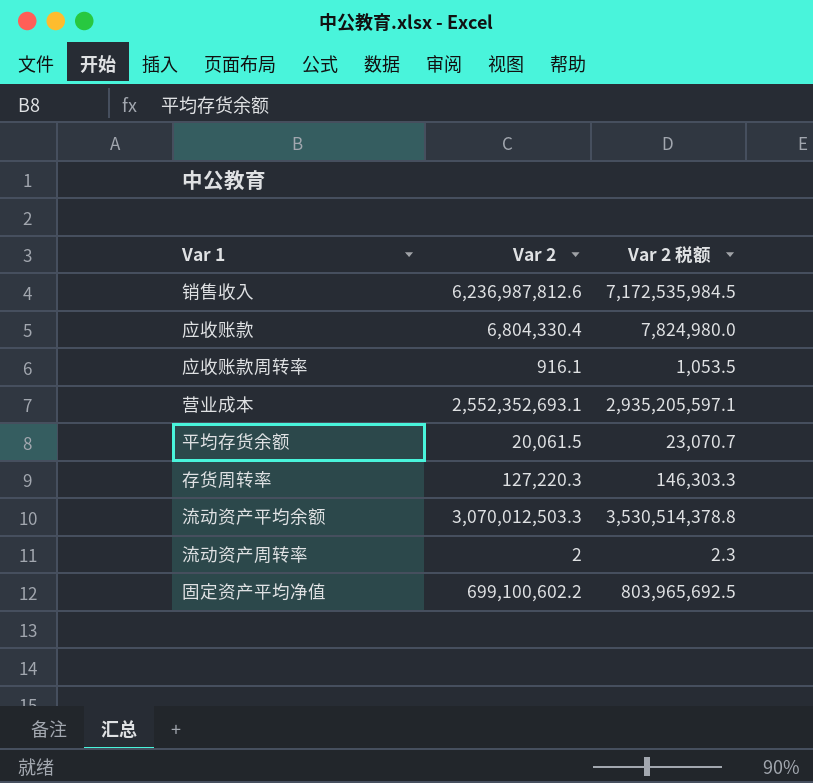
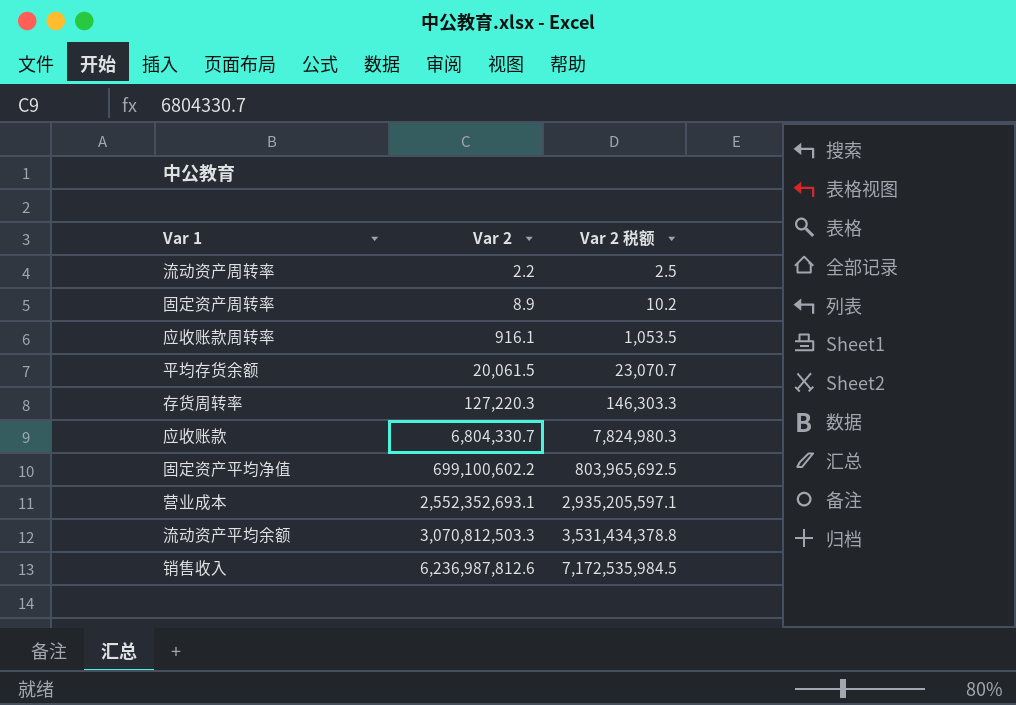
row order: none -> Var 2 ascending
流动资产周转率 | Var 2: 2 -> 2.2
流动资产周转率 | Var 2 税额: 2.3 -> 2.5
row 固定资产周转率: none -> 8.9 | 10.2
应收账款 | Var 2: 6,804,330.4 -> 6,804,330.7
应收账款 | Var 2 税额: 7,824,980.0 -> 7,824,980.3
流动资产平均余额 | Var 2: 3,070,012,503.3 -> 3,070,812,503.3
流动资产平均余额 | Var 2 税额: 3,530,514,378.8 -> 3,531,434,378.8

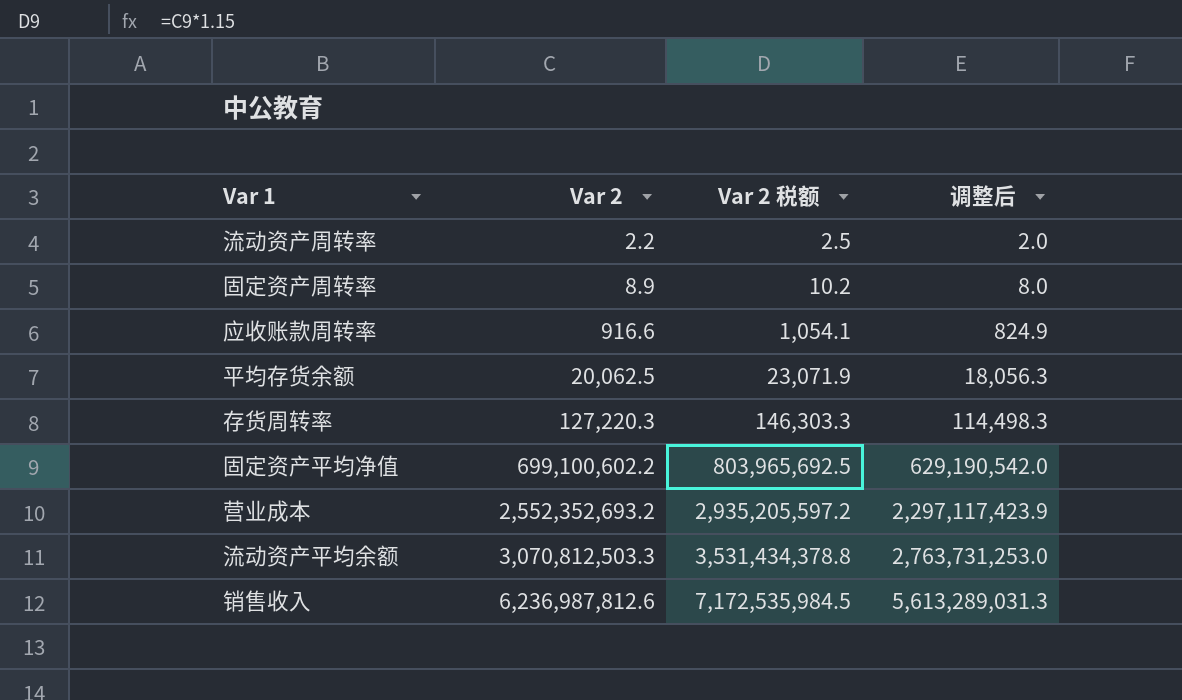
column 调整后 | formula: none -> [Var 2] * 0.9
row 应收账款: 6,804,330.7 | 7,824,980.3 -> none
应收账款周转率 | Var 2: 916.1 -> 916.6
应收账款周转率 | Var 2 税额: 1,053.5 -> 1,054.1
平均存货余额 | Var 2: 20,061.5 -> 20,062.5
平均存货余额 | Var 2 税额: 23,070.7 -> 23,071.9
营业成本 | Var 2: 2,552,352,693.1 -> 2,552,352,693.2
营业成本 | Var 2 税额: 2,935,205,597.1 -> 2,935,205,597.2

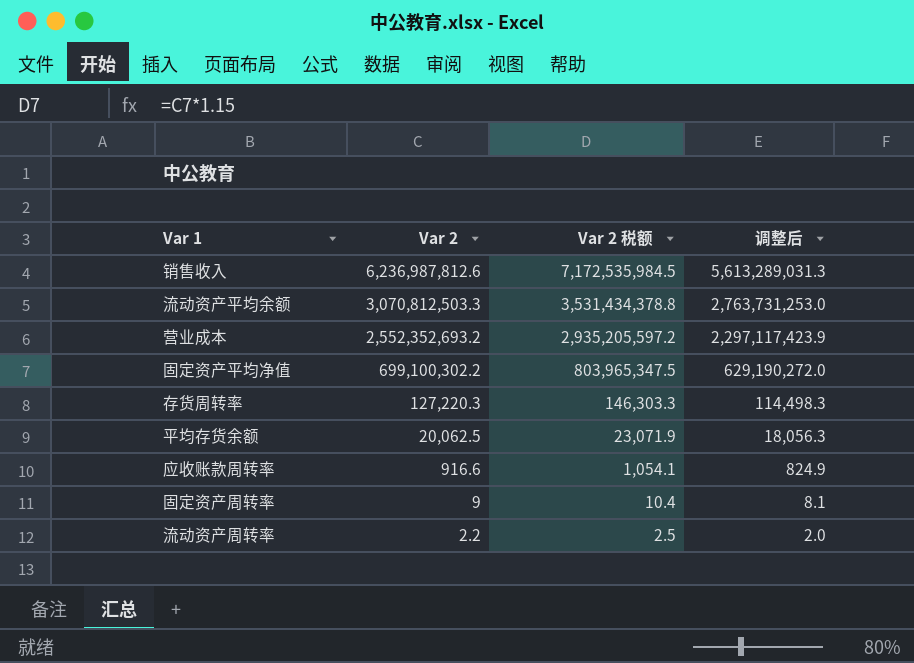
row order: Var 2 ascending -> Var 2 descending
固定资产平均净值 | Var 2: 699,100,602.2 -> 699,100,302.2
固定资产平均净值 | Var 2 税额: 803,965,692.5 -> 803,965,347.5
固定资产平均净值 | 调整后: 629,190,542.0 -> 629,190,272.0
固定资产周转率 | Var 2: 8.9 -> 9
固定资产周转率 | Var 2 税额: 10.2 -> 10.4
固定资产周转率 | 调整后: 8.0 -> 8.1

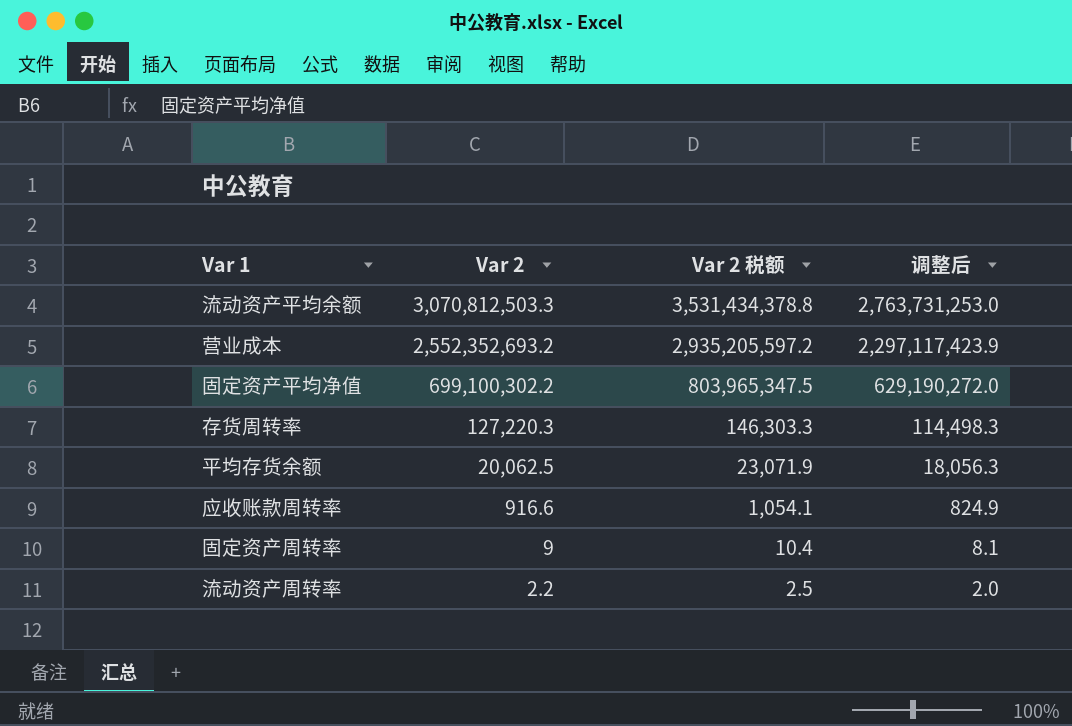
row 销售收入: 6,236,987,812.6 | 7,172,535,984.5 | 5,613,289,031.3 -> none

